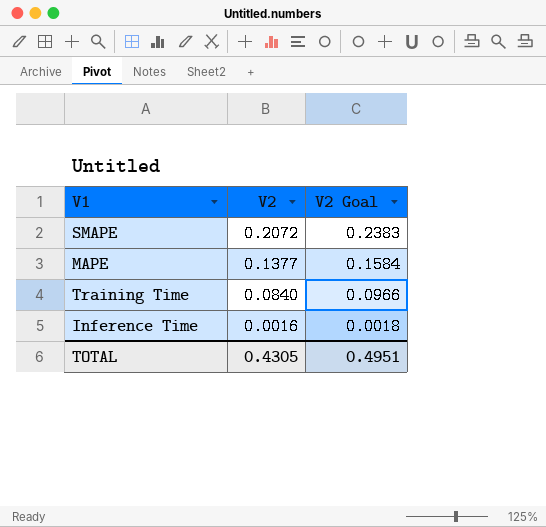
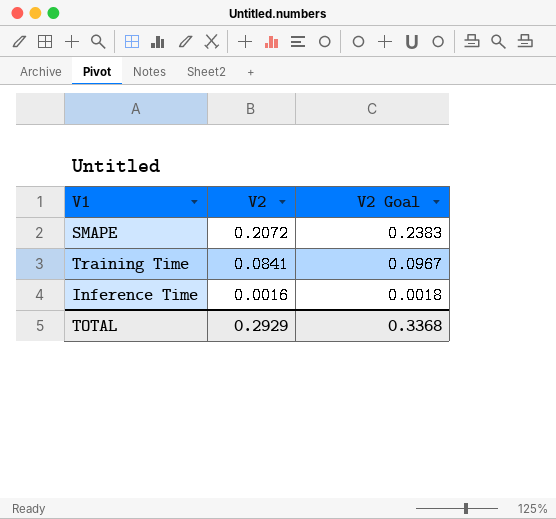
row MAPE: 0.1377 | 0.1584 -> none
Training Time | V2: 0.0840 -> 0.0841
Training Time | V2 Goal: 0.0966 -> 0.0967
TOTAL | V2: 0.4305 -> 0.2929
TOTAL | V2 Goal: 0.4951 -> 0.3368

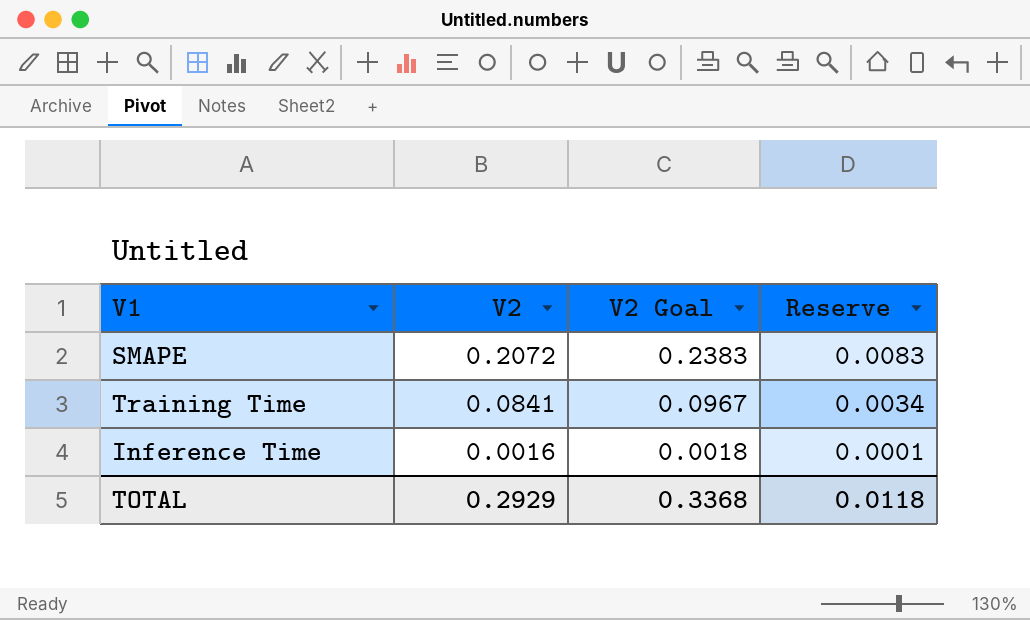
column Reserve | formula: none -> [V2] * 0.04

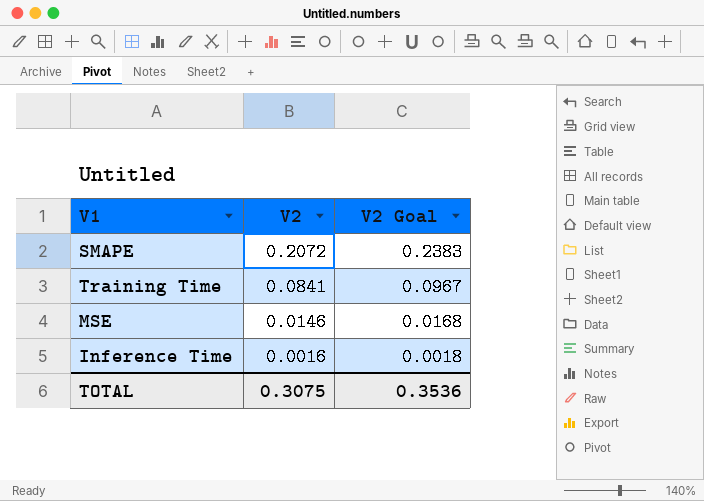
column Reserve | formula: [V2] * 0.04 -> none
row MSE: none -> 0.0146 | 0.0168
TOTAL | V2: 0.2929 -> 0.3075
TOTAL | V2 Goal: 0.3368 -> 0.3536

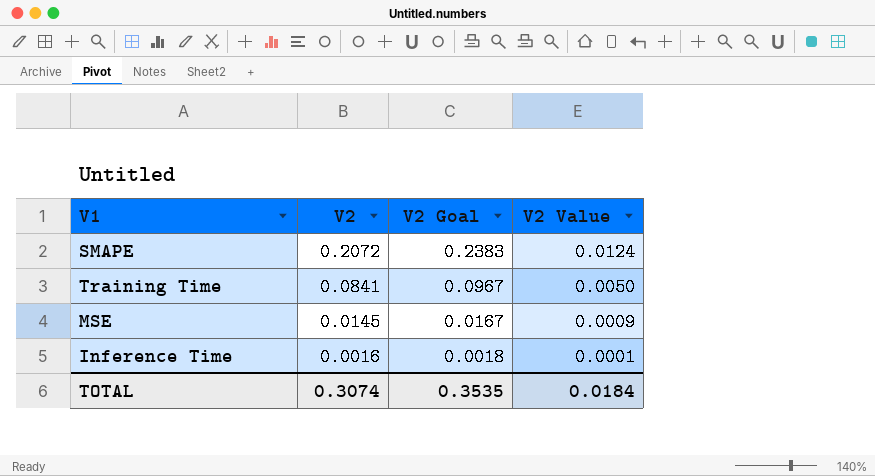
column V2 Value | formula: none -> [V2] * 0.06
MSE | V2: 0.0146 -> 0.0145
MSE | V2 Goal: 0.0168 -> 0.0167
TOTAL | V2: 0.3075 -> 0.3074
TOTAL | V2 Goal: 0.3536 -> 0.3535

